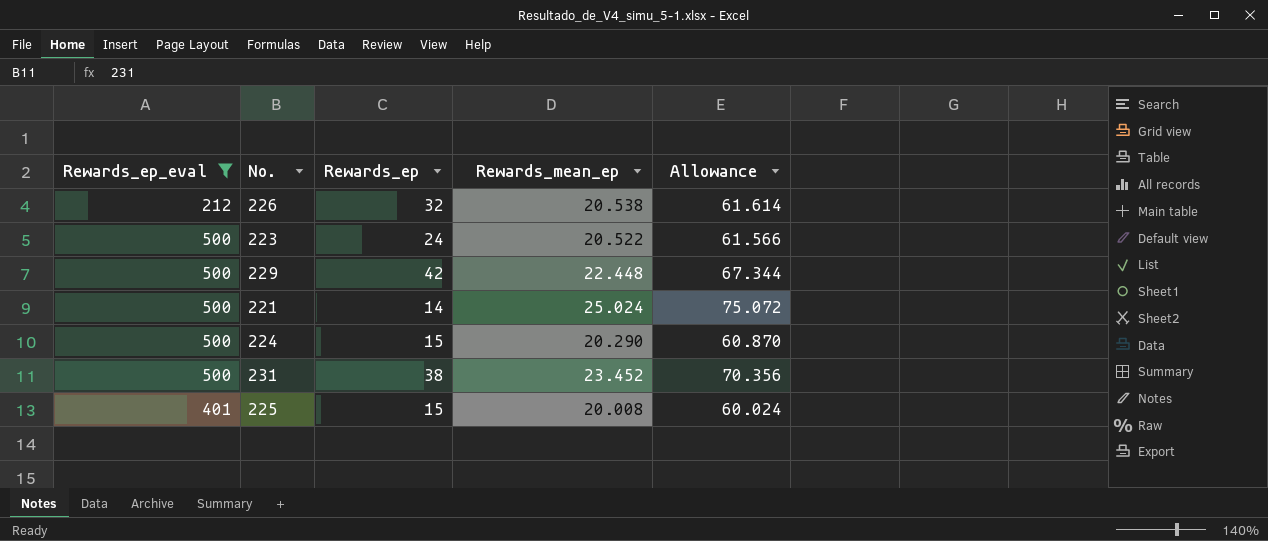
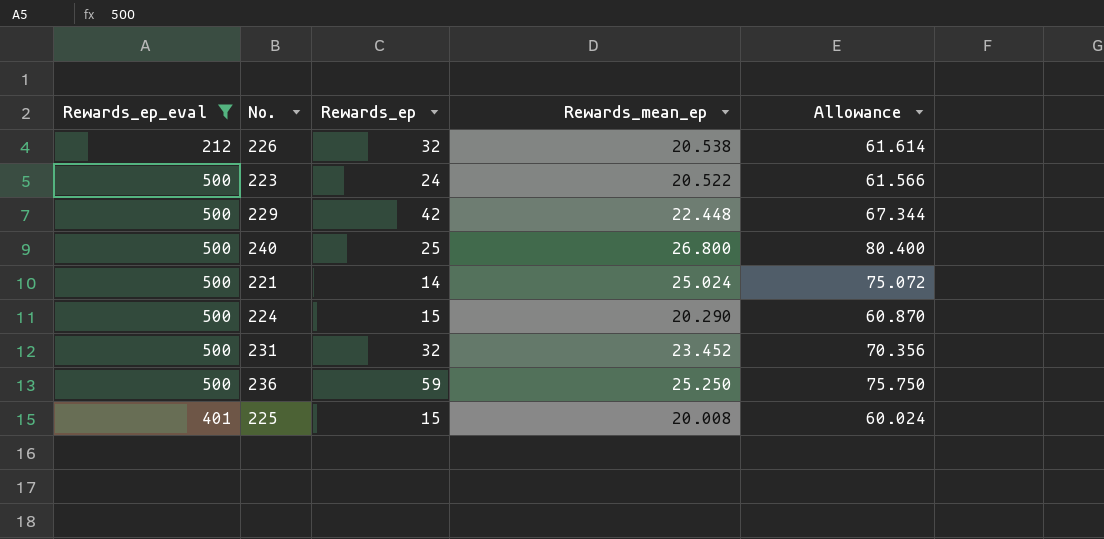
row 240: none -> 500 | 25 | 26.800 | 80.400
231 | Rewards_ep: 38 -> 32
row 236: none -> 500 | 59 | 25.250 | 75.750

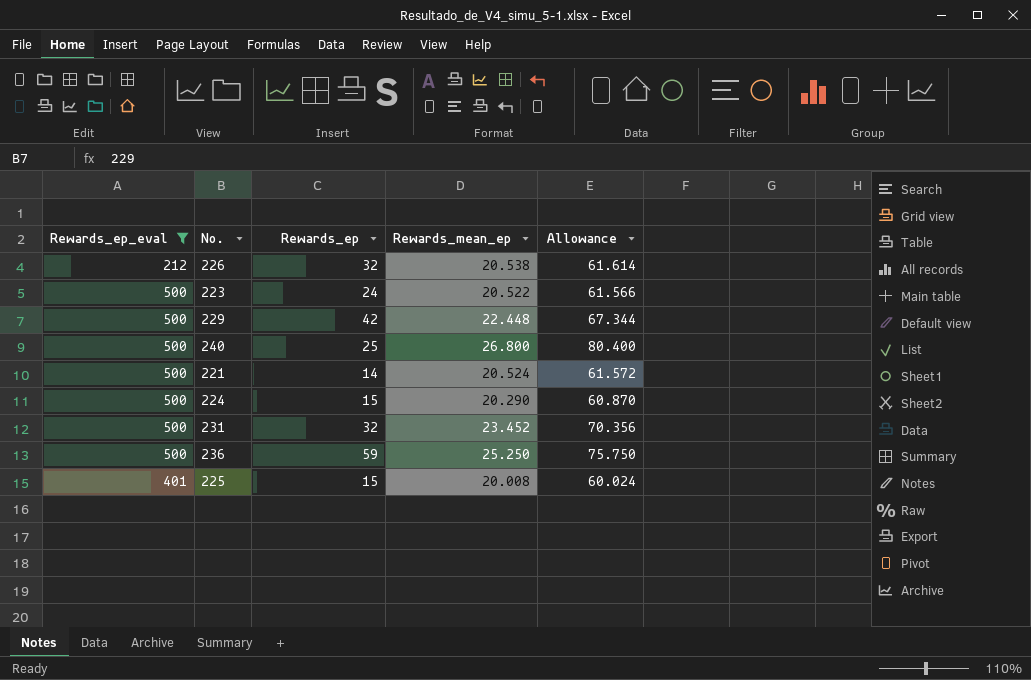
221 | Rewards_mean_ep: 25.024 -> 20.524
221 | Allowance: 75.072 -> 61.572

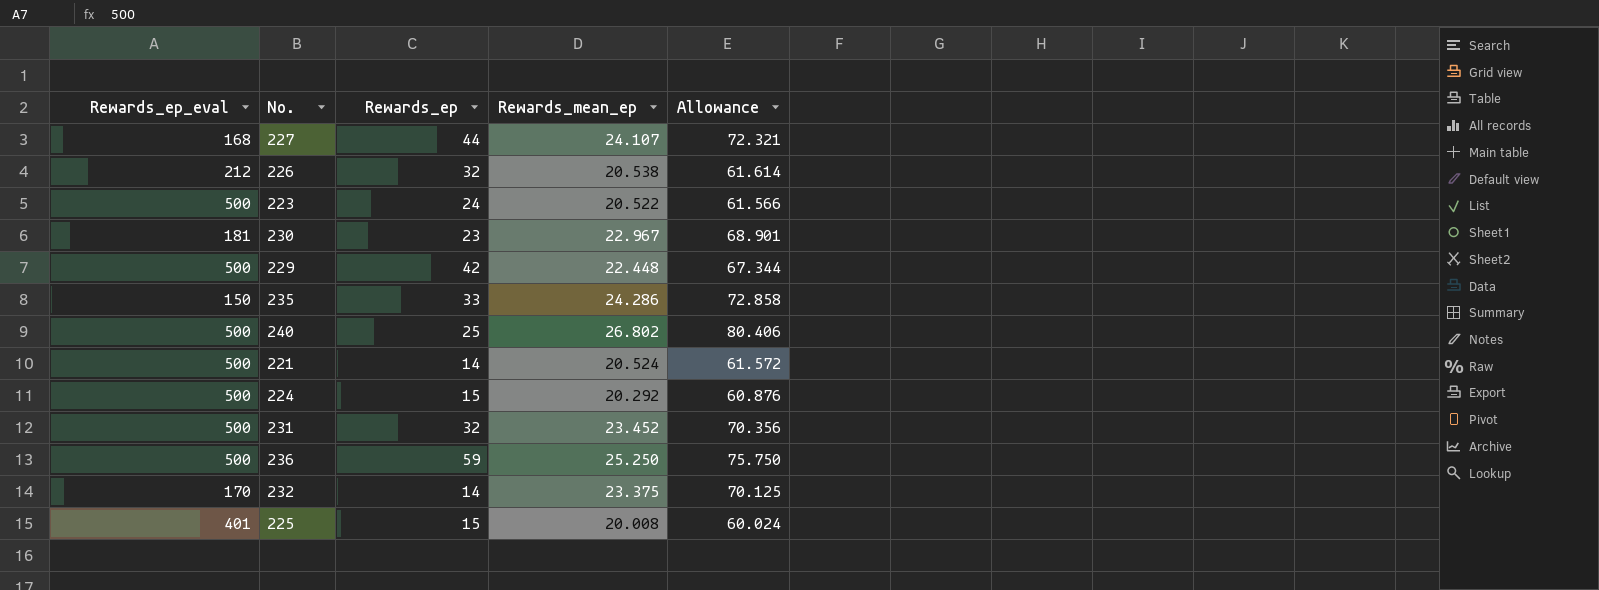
filter: Rewards_ep_eval >= 212 -> none
240 | Rewards_mean_ep: 26.800 -> 26.802
240 | Allowance: 80.400 -> 80.406
224 | Rewards_mean_ep: 20.290 -> 20.292
224 | Allowance: 60.870 -> 60.876

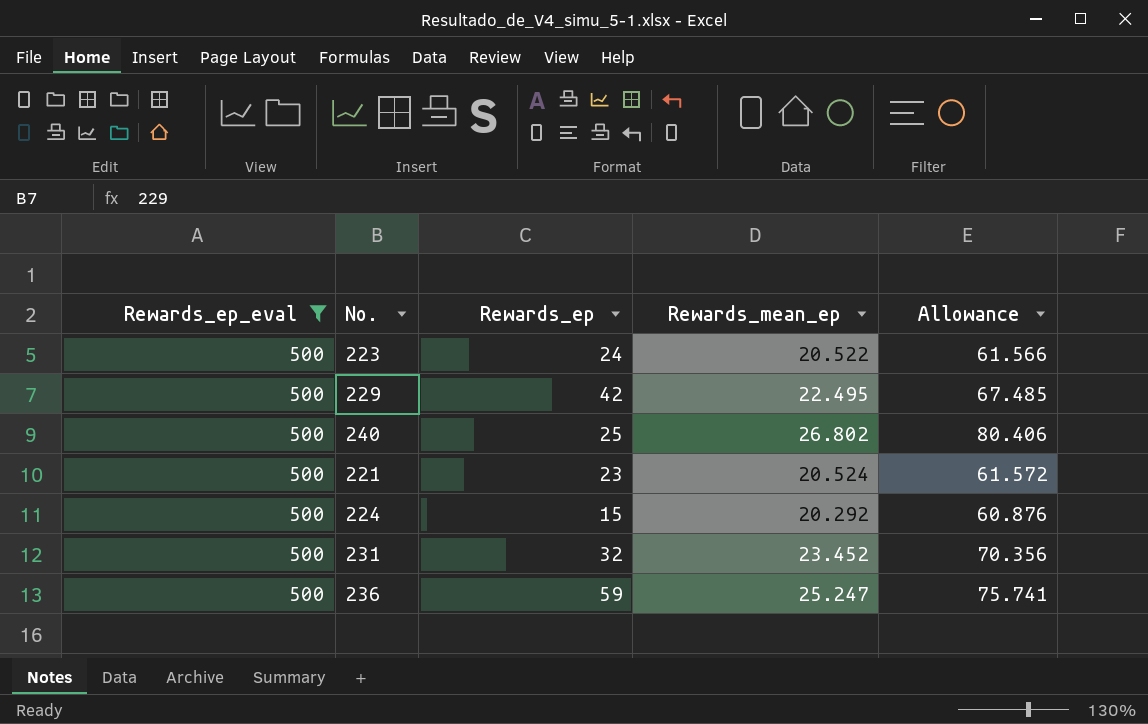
filter: none -> Rewards_ep_eval = 500
229 | Rewards_mean_ep: 22.448 -> 22.495
229 | Allowance: 67.344 -> 67.485
221 | Rewards_ep: 14 -> 23
236 | Rewards_mean_ep: 25.250 -> 25.247
236 | Allowance: 75.750 -> 75.741

